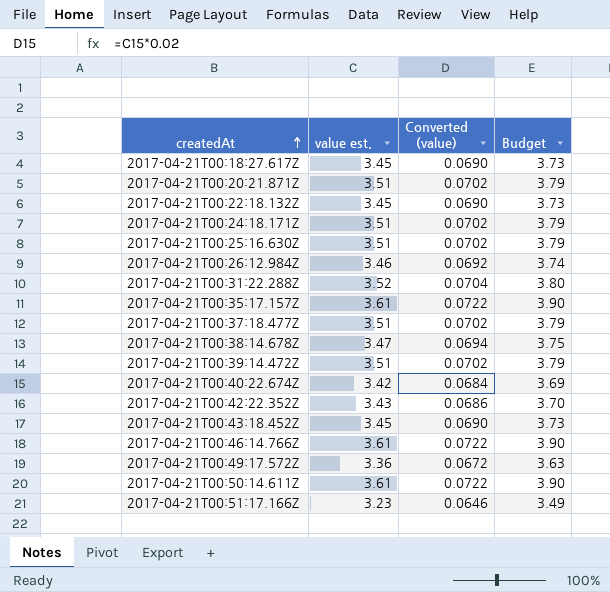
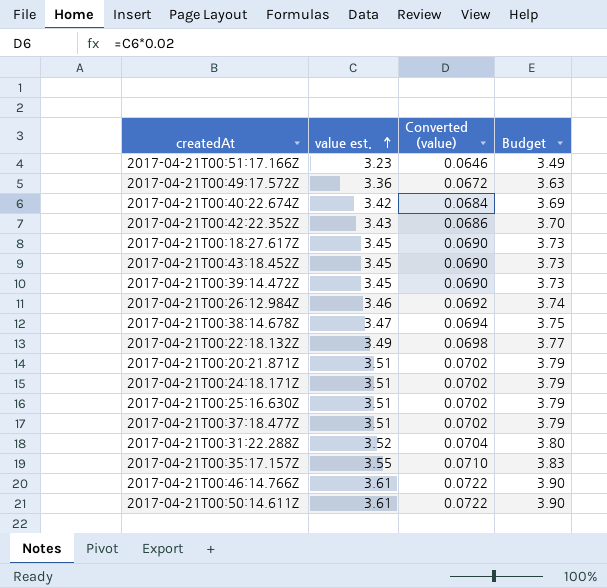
row order: createdAt ascending -> value est. ascending
2017-04-21T00:39:14.472Z | value est.: 3.51 -> 3.45
2017-04-21T00:39:14.472Z | Converted (value): 0.0702 -> 0.0690
2017-04-21T00:39:14.472Z | Budget: 3.79 -> 3.73
2017-04-21T00:22:18.132Z | value est.: 3.45 -> 3.49
2017-04-21T00:22:18.132Z | Converted (value): 0.0690 -> 0.0698
2017-04-21T00:22:18.132Z | Budget: 3.73 -> 3.77
2017-04-21T00:35:17.157Z | value est.: 3.61 -> 3.55
2017-04-21T00:35:17.157Z | Converted (value): 0.0722 -> 0.0710
2017-04-21T00:35:17.157Z | Budget: 3.90 -> 3.83

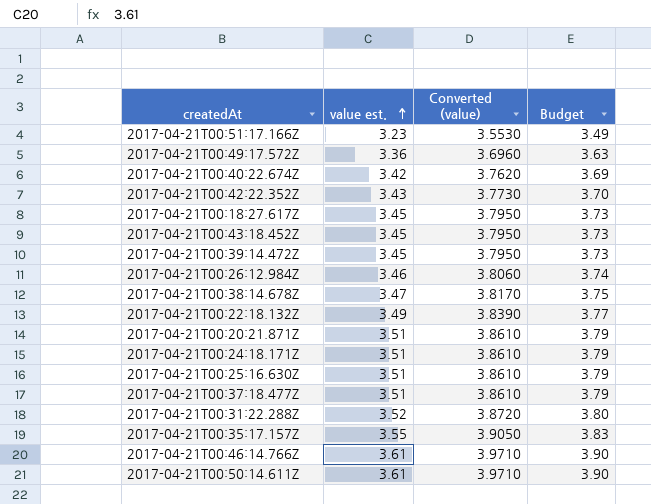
column Converted (value) | formula: [value est.] * 0.02 -> [value est.] * 1.1

